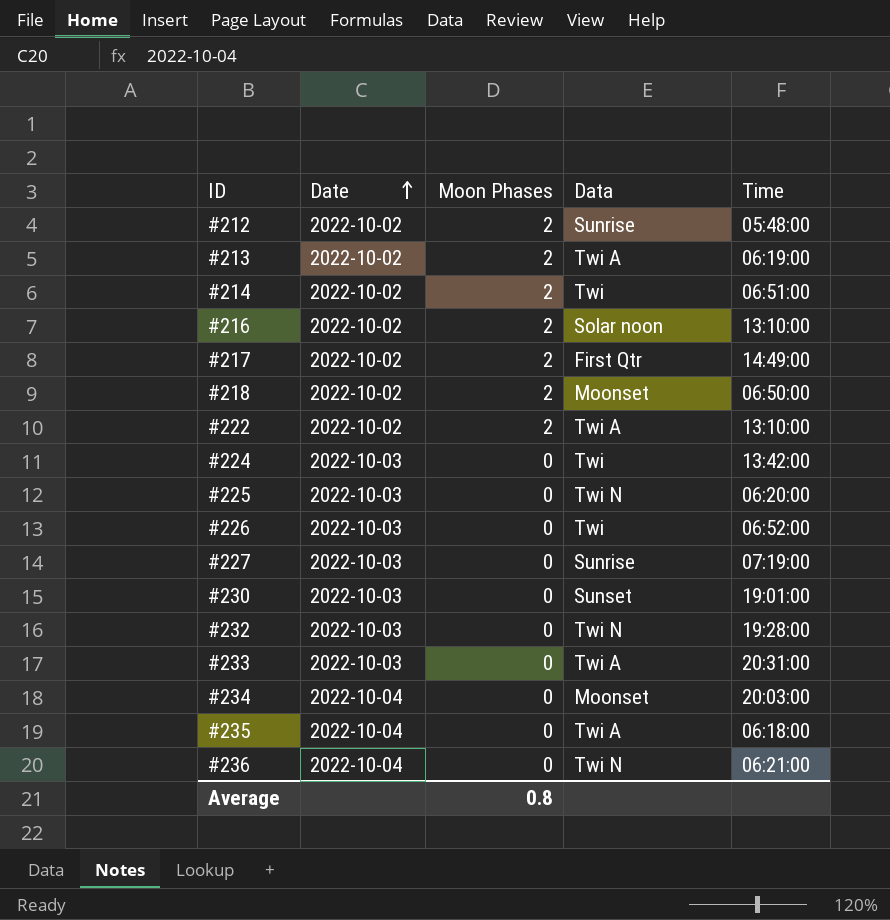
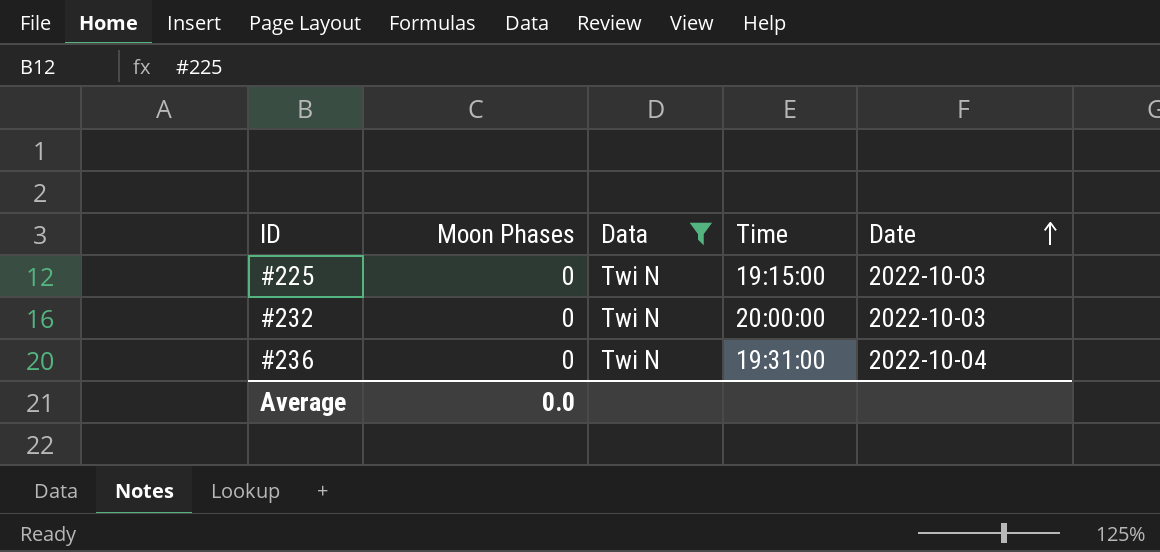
filter: none -> Data = Twi N
column Date | position: 2 -> 5
#225 | Time: 06:20:00 -> 19:15:00
#232 | Time: 19:28:00 -> 20:00:00
#236 | Time: 06:21:00 -> 19:31:00
Average | Moon Phases: 0.8 -> 0.0

